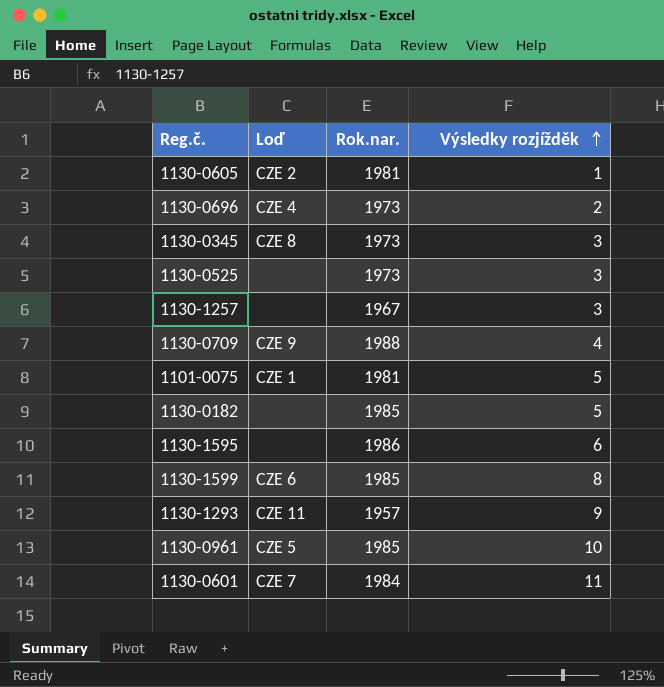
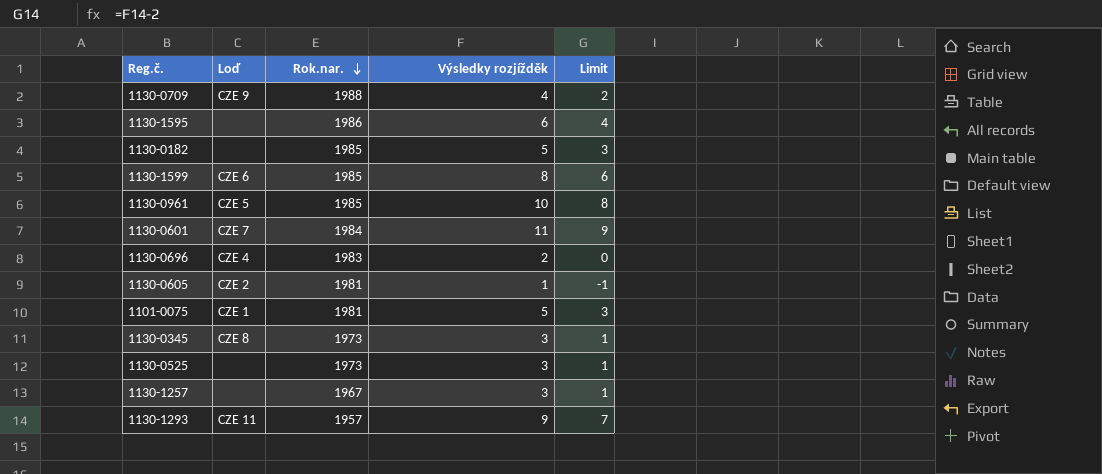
row order: Výsledky rozjížděk ascending -> Rok.nar. descending
column Limit | formula: none -> [Výsledky rozjížděk] - 2
1130-0696 | Rok.nar.: 1973 -> 1983

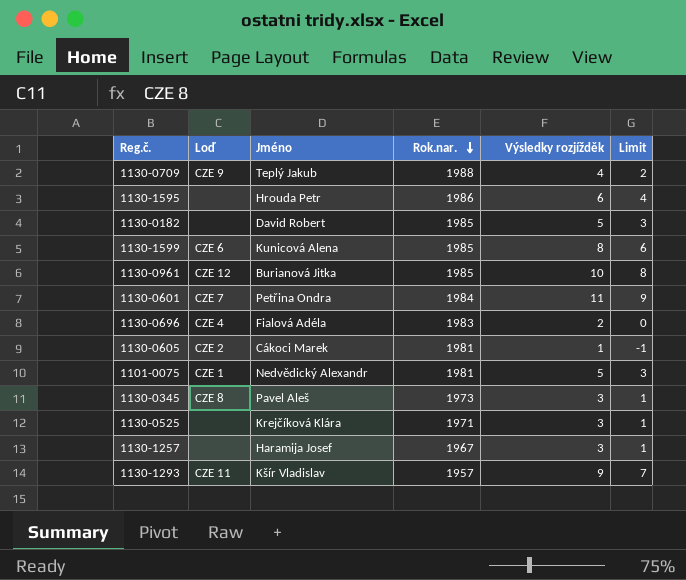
column Jméno | position: none -> 3
1130-0961 | Loď: CZE 5 -> CZE 12
1130-0525 | Rok.nar.: 1973 -> 1971

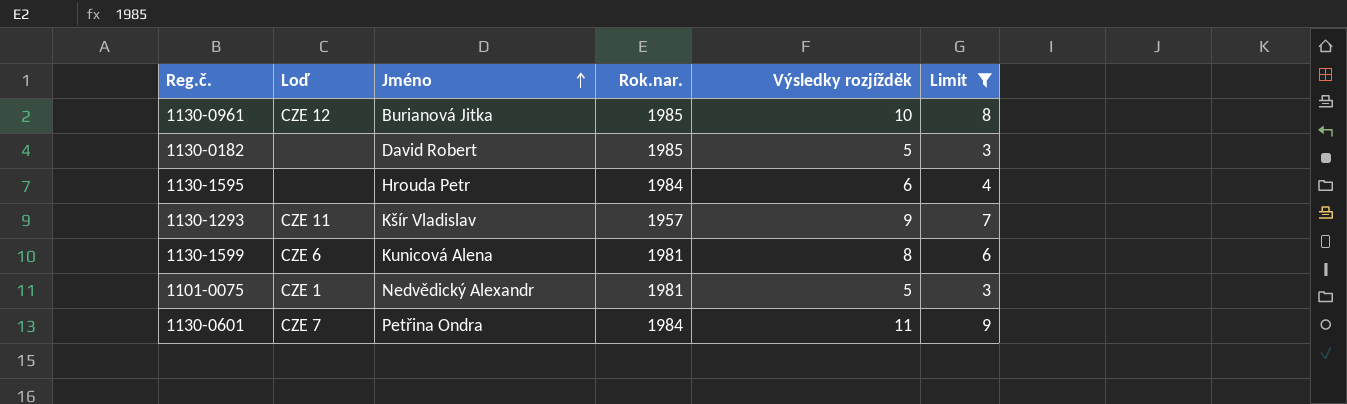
filter: none -> Limit >= 3
row order: Rok.nar. descending -> Jméno ascending
1130-1595 | Rok.nar.: 1986 -> 1984
1130-1599 | Rok.nar.: 1985 -> 1981

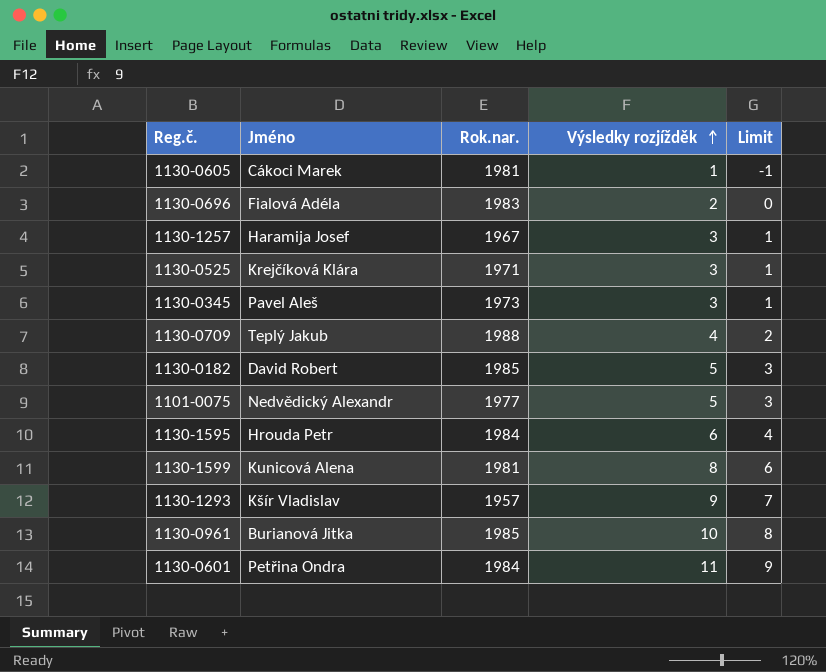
filter: Limit >= 3 -> none
row order: Jméno ascending -> Výsledky rozjížděk ascending
column Loď | position: 2 -> none
1101-0075 | Rok.nar.: 1981 -> 1977

